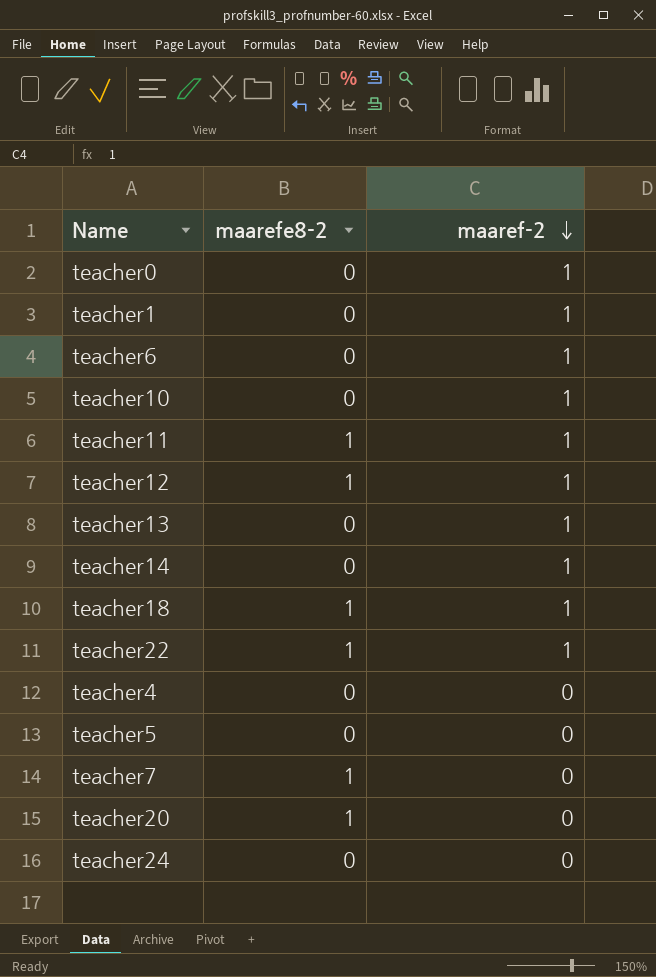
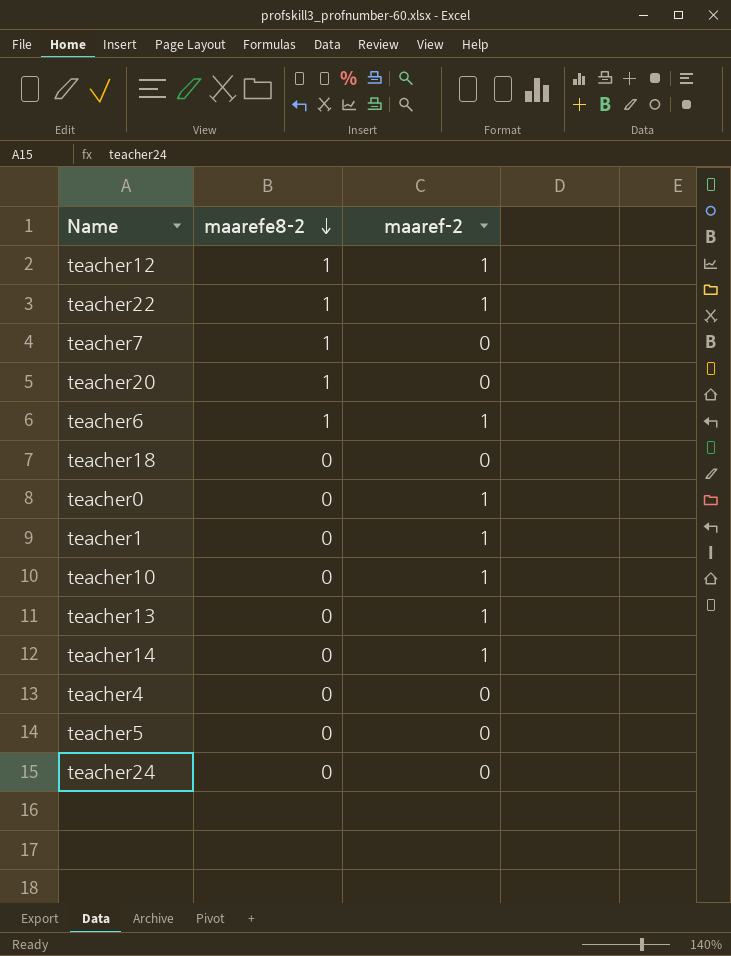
row order: maaref-2 descending -> maarefe8-2 descending
row teacher11: 1 | 1 -> none
teacher6 | maarefe8-2: 0 -> 1
teacher18 | maarefe8-2: 1 -> 0
teacher18 | maaref-2: 1 -> 0

